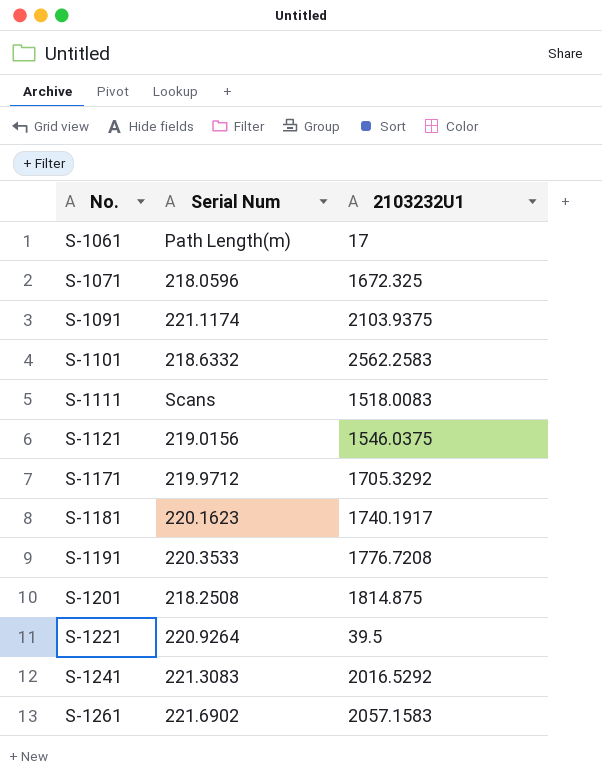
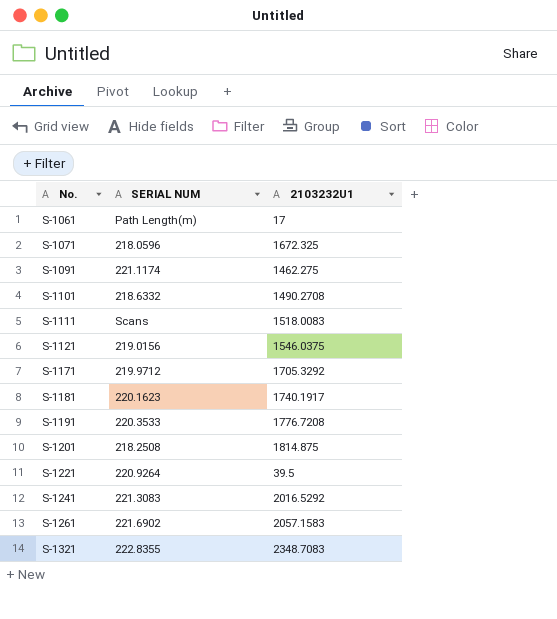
column name: Serial Num -> SERIAL NUM
S-1091 | 2103232U1: 2103.9375 -> 1462.275
S-1101 | 2103232U1: 2562.2583 -> 1490.2708
row S-1321: none -> 222.8355 | 2348.7083

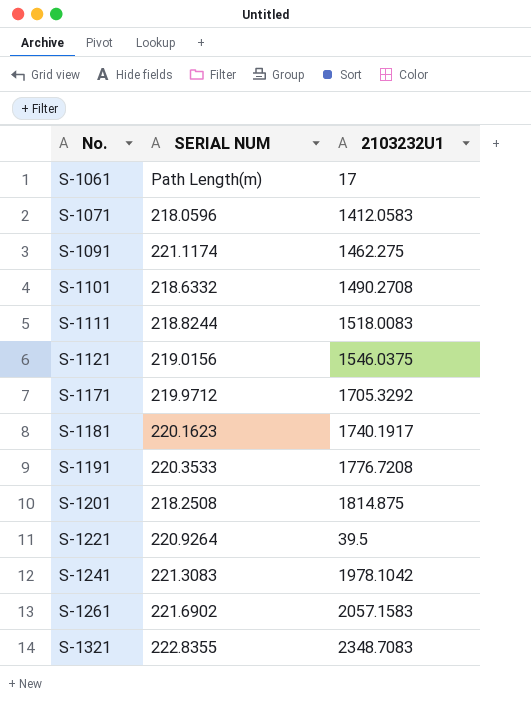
S-1071 | 2103232U1: 1672.325 -> 1412.0583
S-1111 | SERIAL NUM: Scans -> 218.8244
S-1241 | 2103232U1: 2016.5292 -> 1978.1042

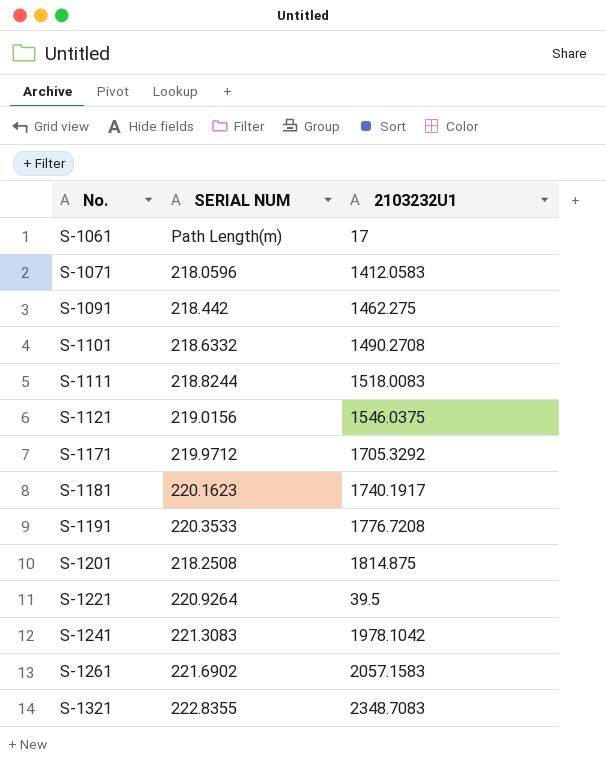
S-1091 | SERIAL NUM: 221.1174 -> 218.442

